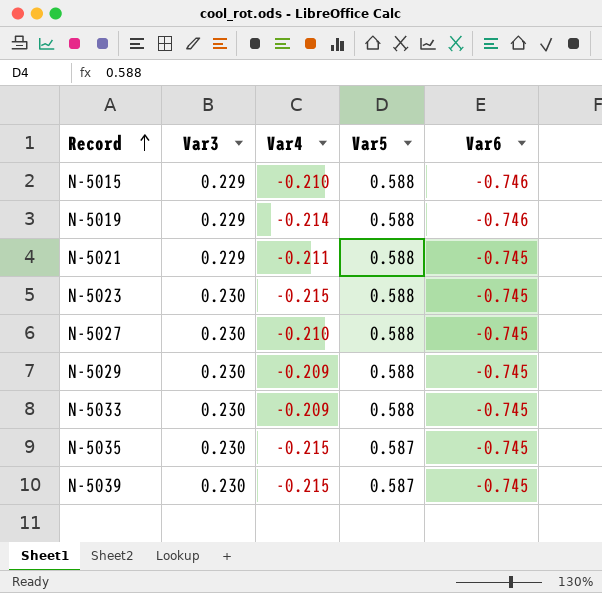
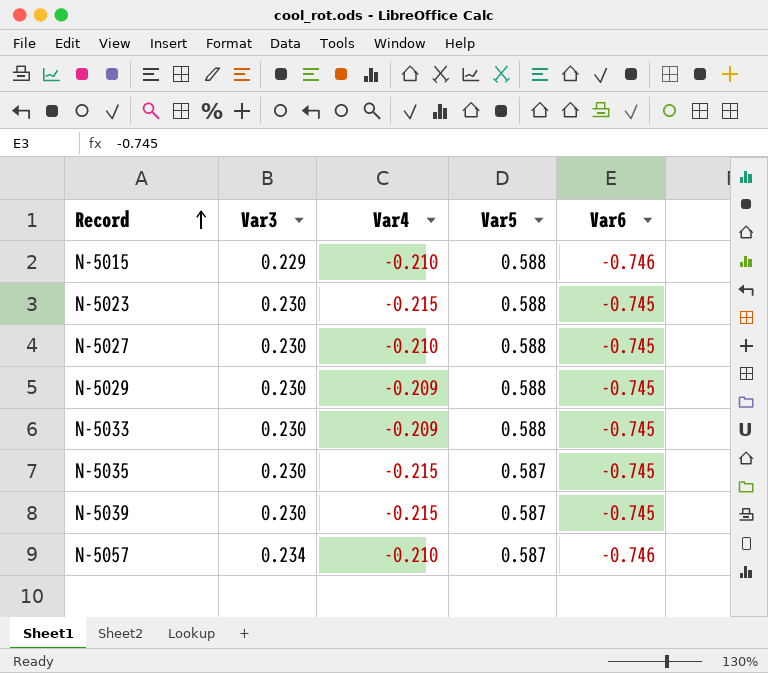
row N-5019: 0.229 | -0.214 | 0.588 | -0.746 -> none
row N-5021: 0.229 | -0.211 | 0.588 | -0.745 -> none
row N-5057: none -> 0.234 | -0.210 | 0.587 | -0.746

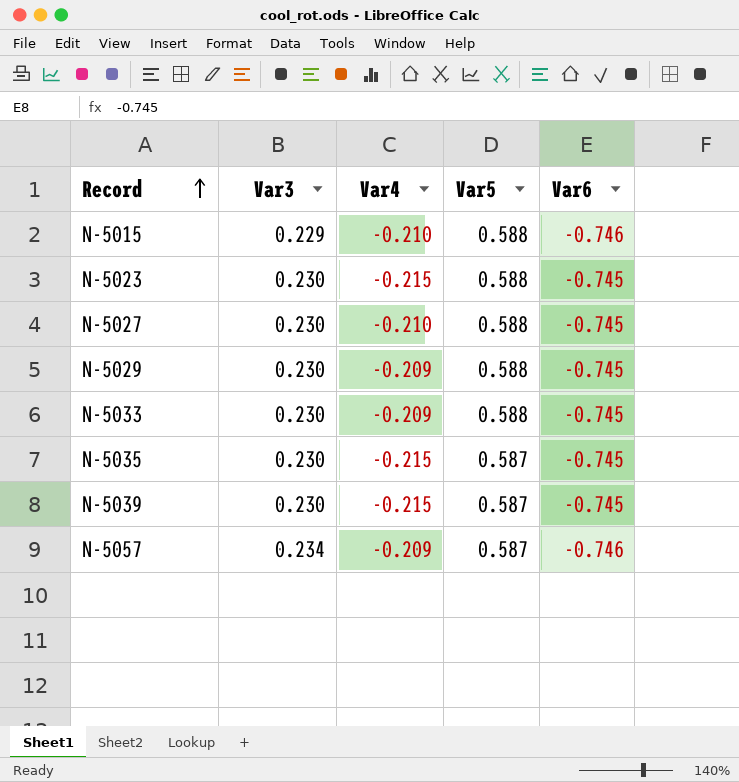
N-5057 | Var4: -0.210 -> -0.209

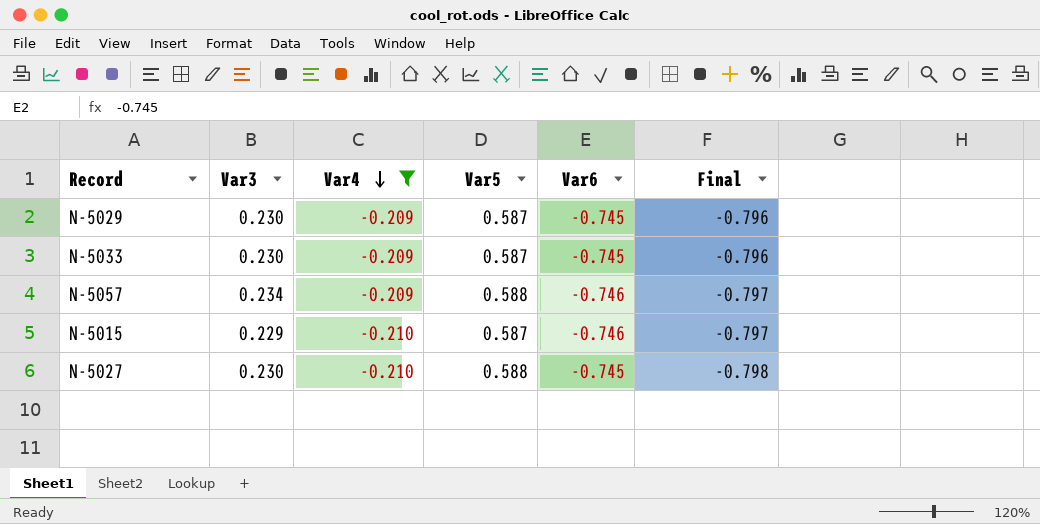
filter: none -> Var4 != -0.215
row order: Record ascending -> Var4 descending
column Final | formula: none -> [Var4] - [Var5]
N-5029 | Var5: 0.588 -> 0.587
N-5033 | Var5: 0.588 -> 0.587
N-5057 | Var5: 0.587 -> 0.588
N-5015 | Var5: 0.588 -> 0.587

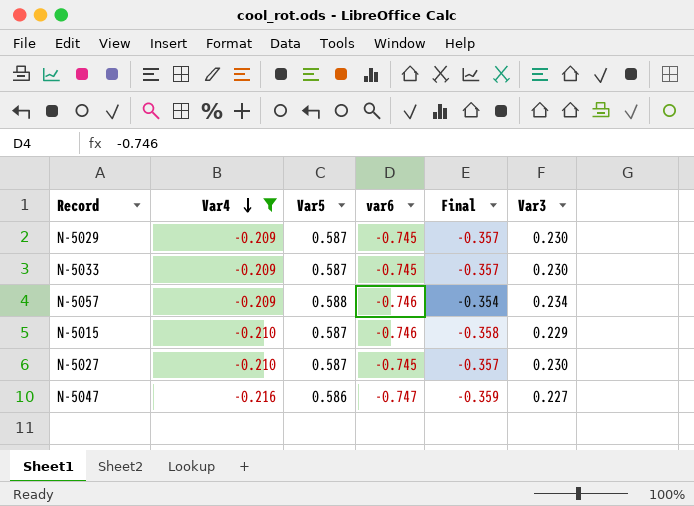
column name: Var6 -> var6
column Final | formula: [Var4] - [Var5] -> [Var3] - [Var5]
column Var3 | position: 2 -> 6
N-5027 | Var5: 0.588 -> 0.587
row N-5047: none -> -0.216 | 0.586 | -0.747 | -0.359 | 0.227

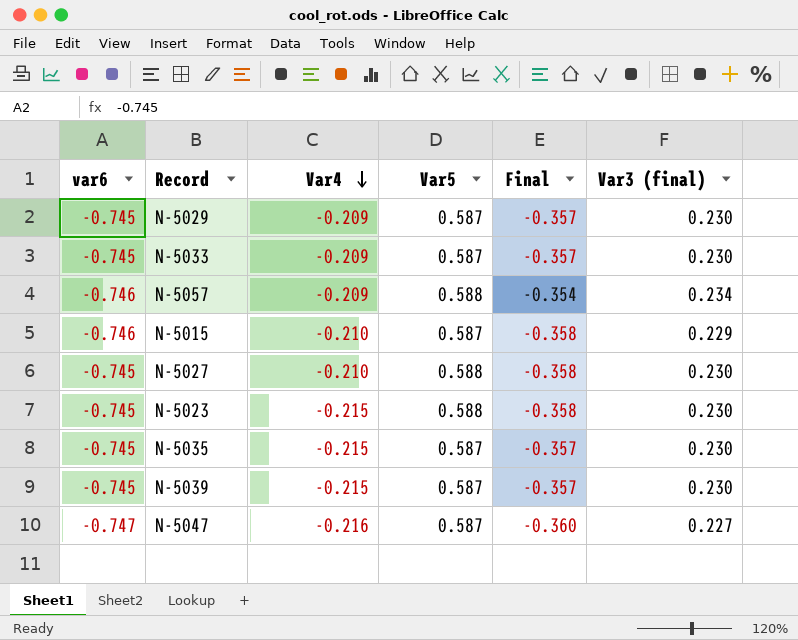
filter: Var4 != -0.215 -> none
column var6 | position: 4 -> 1
column name: Var3 -> Var3 (final)
N-5027 | Var5: 0.587 -> 0.588
N-5027 | Final: -0.357 -> -0.358
N-5047 | Var5: 0.586 -> 0.587
N-5047 | Final: -0.359 -> -0.360

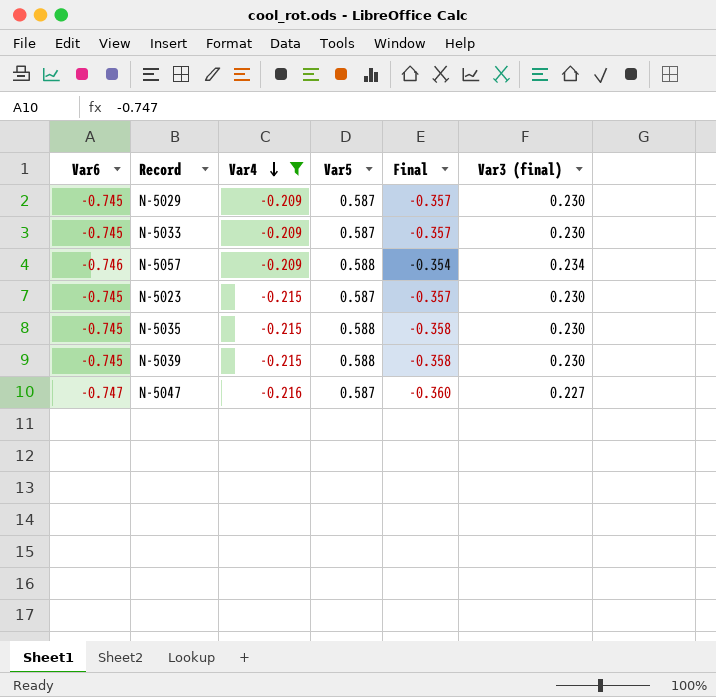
filter: none -> Var4 != -0.210
column name: var6 -> Var6
N-5023 | Var5: 0.588 -> 0.587
N-5023 | Final: -0.358 -> -0.357
N-5035 | Var5: 0.587 -> 0.588
N-5035 | Final: -0.357 -> -0.358
N-5039 | Var5: 0.587 -> 0.588
N-5039 | Final: -0.357 -> -0.358

